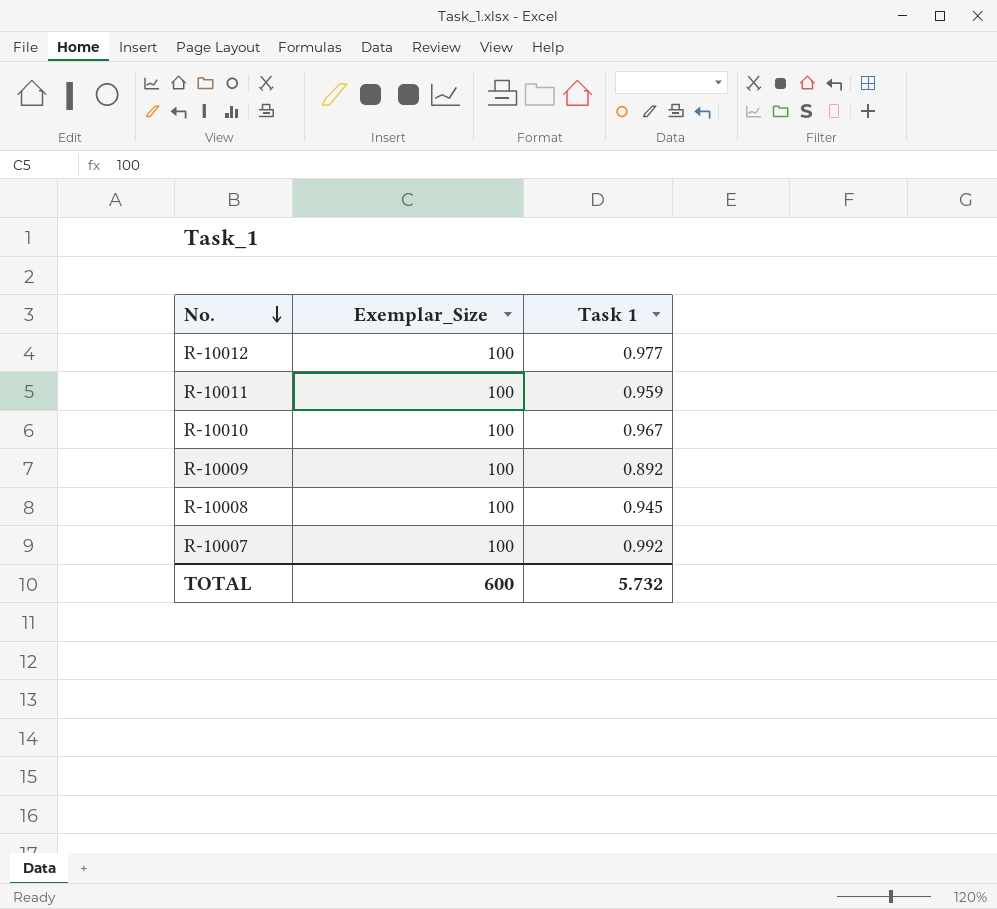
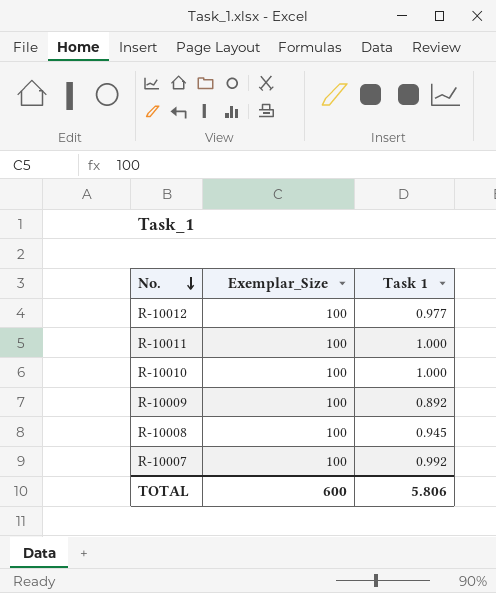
R-10011 | Task 1: 0.959 -> 1.000
R-10010 | Task 1: 0.967 -> 1.000
TOTAL | Task 1: 5.732 -> 5.806

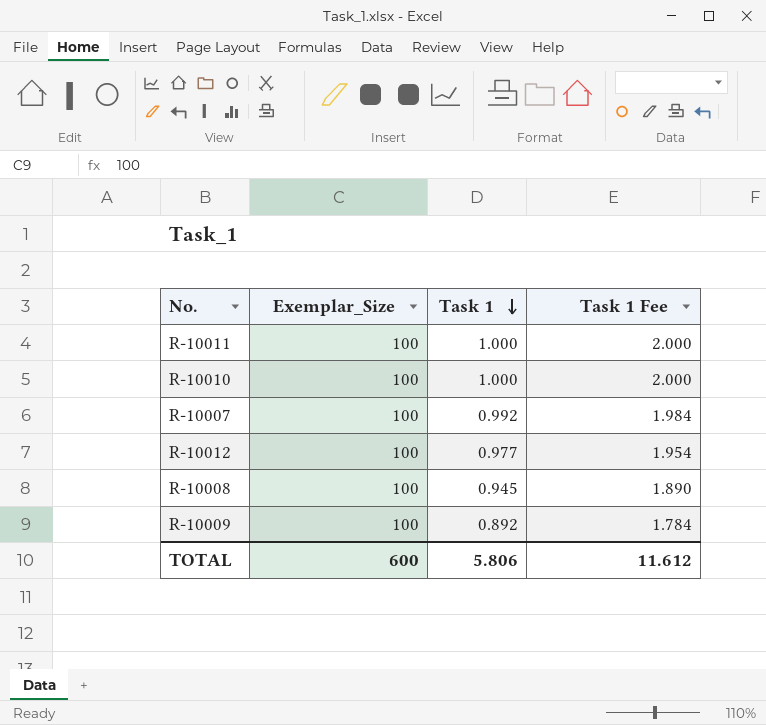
row order: No. descending -> Task 1 descending
column Task 1 Fee | formula: none -> [Task 1] * 2

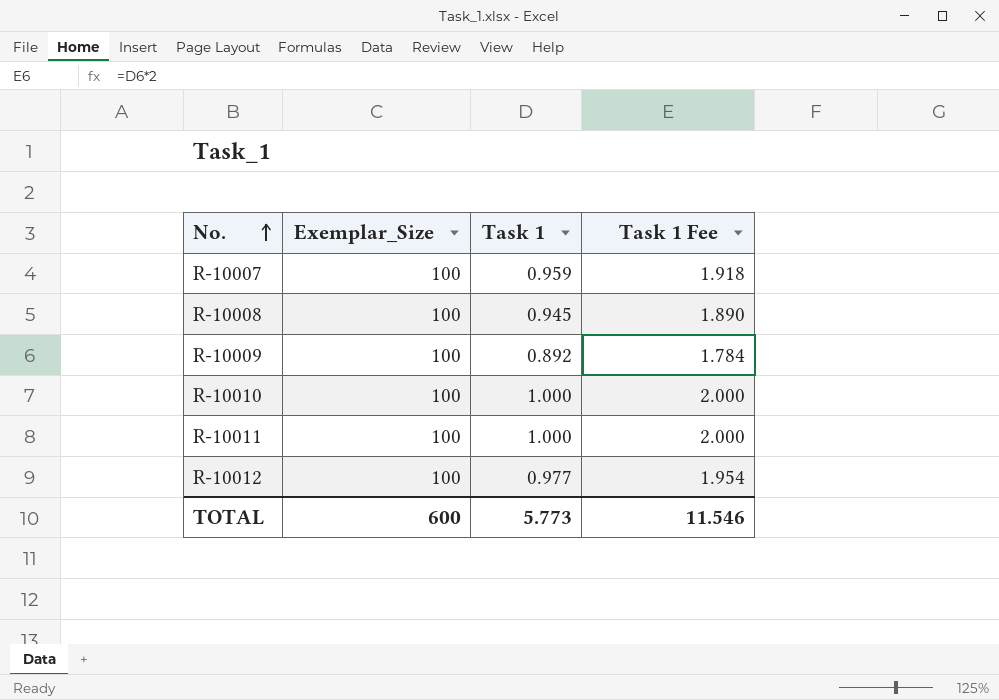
row order: Task 1 descending -> No. ascending
R-10007 | Task 1: 0.992 -> 0.959
R-10007 | Task 1 Fee: 1.984 -> 1.918
TOTAL | Task 1: 5.806 -> 5.773
TOTAL | Task 1 Fee: 11.612 -> 11.546

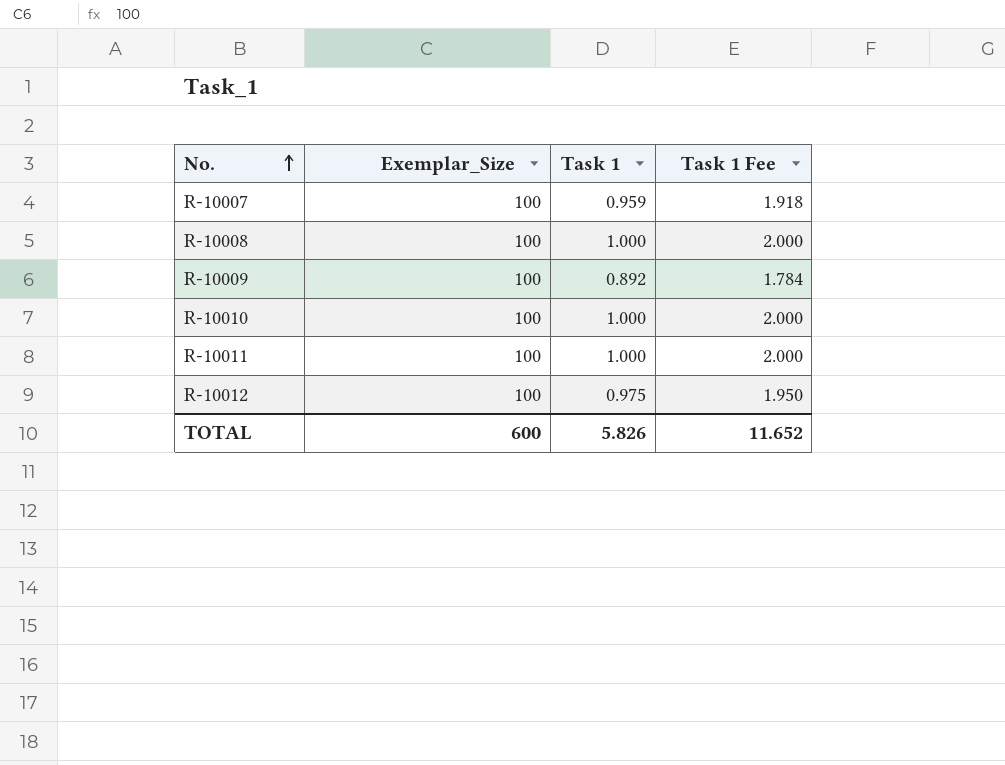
R-10008 | Task 1: 0.945 -> 1.000
R-10008 | Task 1 Fee: 1.890 -> 2.000
R-10012 | Task 1: 0.977 -> 0.975
R-10012 | Task 1 Fee: 1.954 -> 1.950
TOTAL | Task 1: 5.773 -> 5.826
TOTAL | Task 1 Fee: 11.546 -> 11.652

